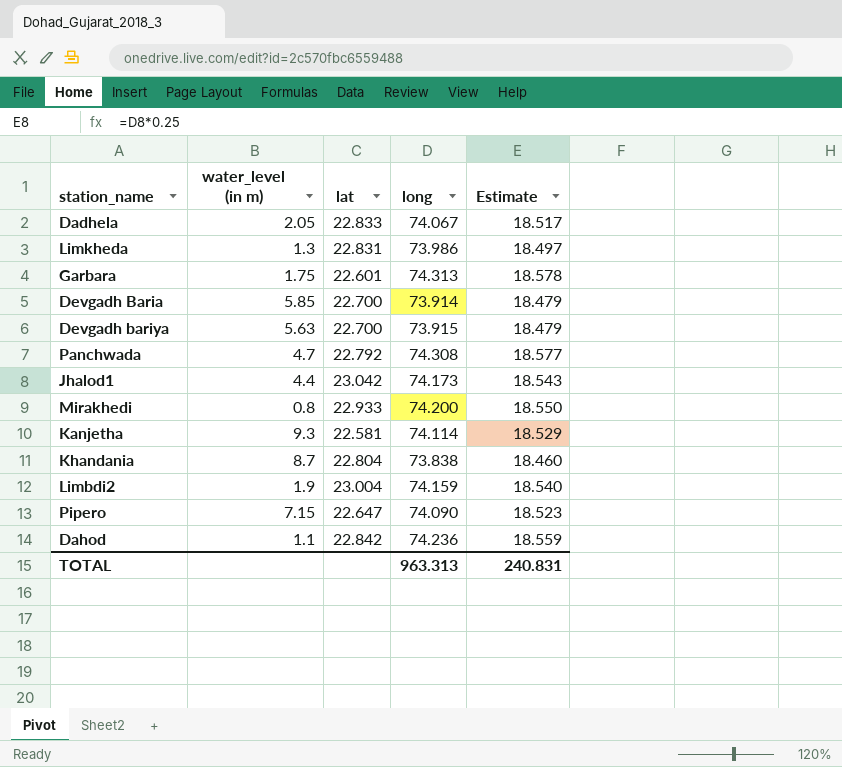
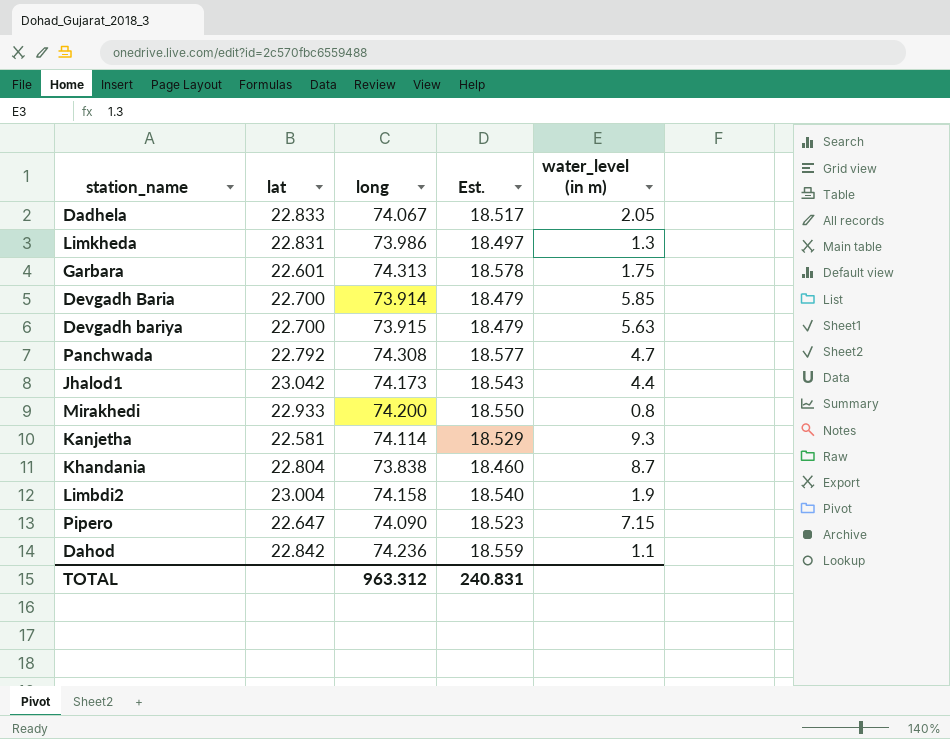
column name: Estimate -> Est.
column water_level (in m) | position: 2 -> 5
Limbdi2 | long: 74.159 -> 74.158
TOTAL | long: 963.313 -> 963.312

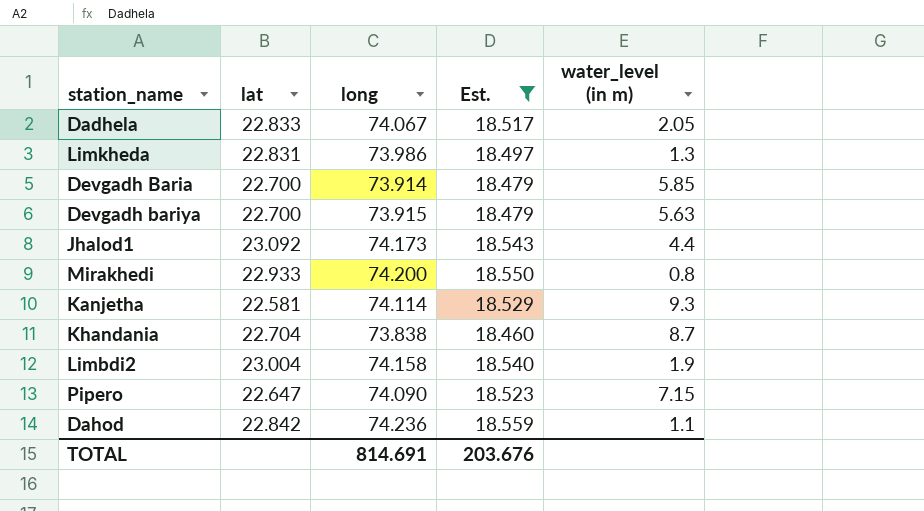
filter: none -> Est. <= 18.559
Jhalod1 | lat: 23.042 -> 23.092
Khandania | lat: 22.804 -> 22.704
TOTAL | long: 963.312 -> 814.691
TOTAL | Est.: 240.831 -> 203.676

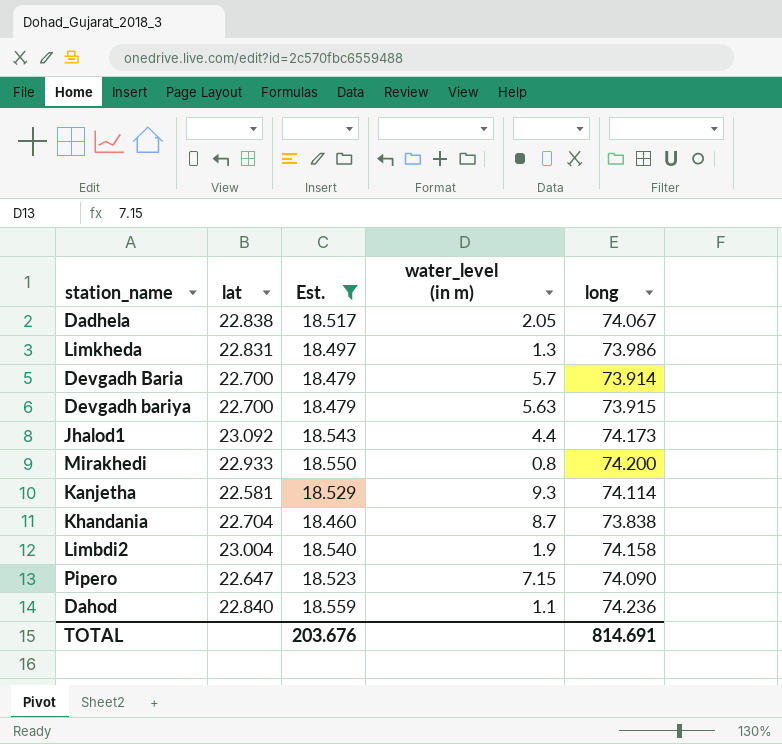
column long | position: 3 -> 5
Dadhela | lat: 22.833 -> 22.838
Devgadh Baria | water_level (in m): 5.85 -> 5.7
Dahod | lat: 22.842 -> 22.840

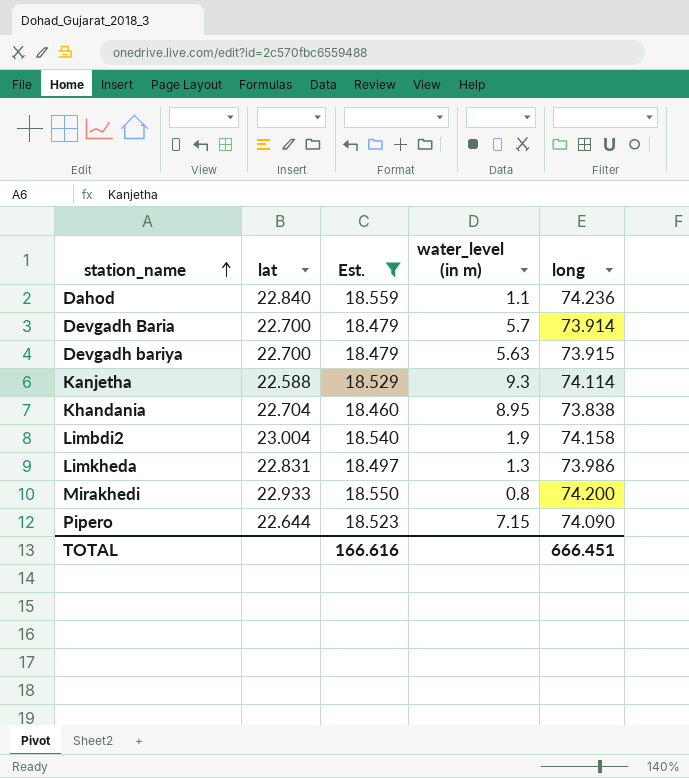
row order: none -> station_name ascending
row Dadhela: 22.838 | 18.517 | 2.05 | 74.067 -> none
row Jhalod1: 23.092 | 18.543 | 4.4 | 74.173 -> none
Kanjetha | lat: 22.581 -> 22.588
Khandania | water_level (in m): 8.7 -> 8.95
Pipero | lat: 22.647 -> 22.644
TOTAL | Est.: 203.676 -> 166.616
TOTAL | long: 814.691 -> 666.451

